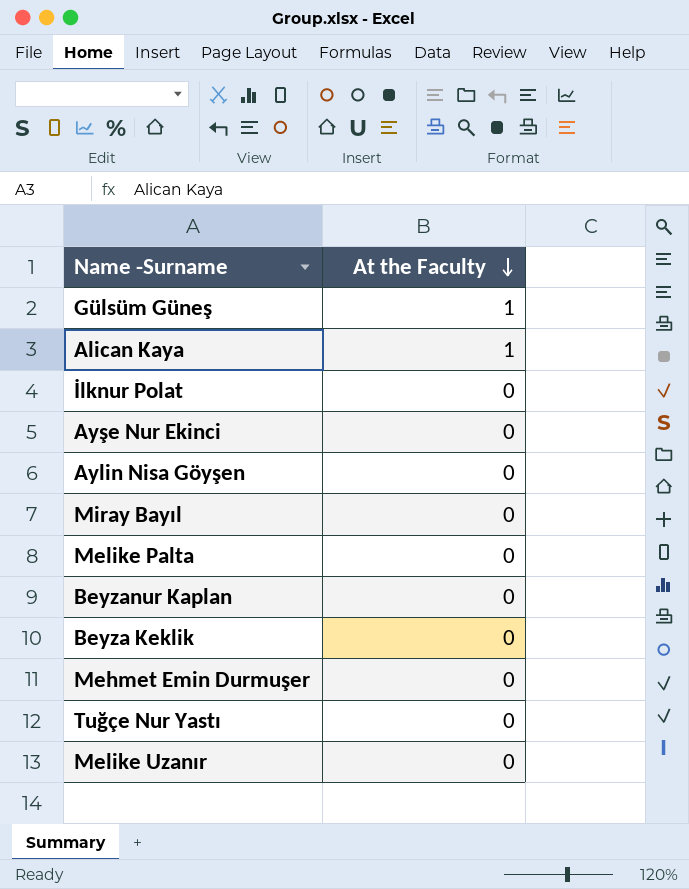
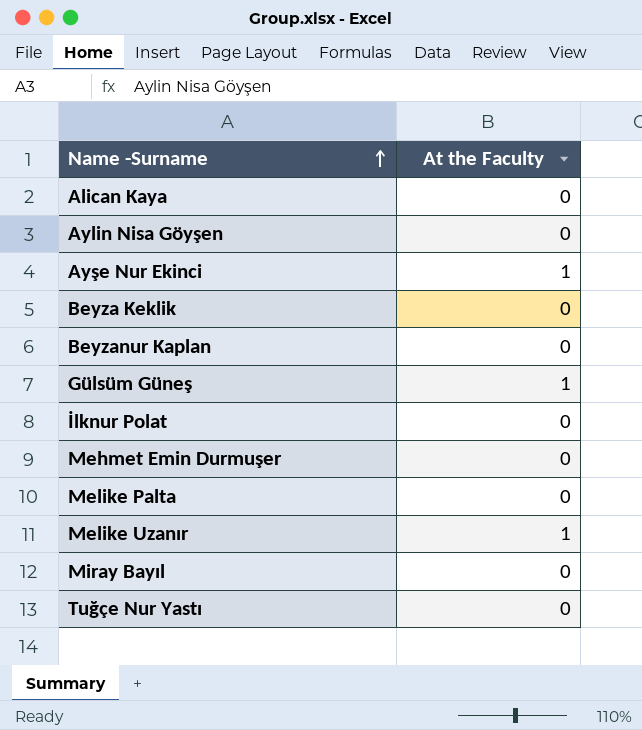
row order: At the Faculty descending -> Name -Surname ascending
Alican Kaya | At the Faculty: 1 -> 0
Ayşe Nur Ekinci | At the Faculty: 0 -> 1
Melike Uzanır | At the Faculty: 0 -> 1

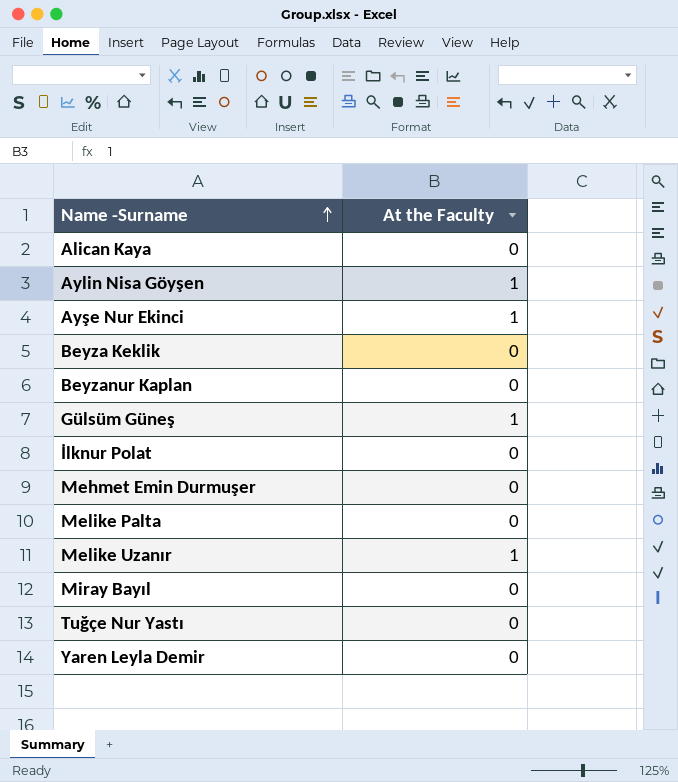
Aylin Nisa Göyşen | At the Faculty: 0 -> 1
row Yaren Leyla Demir: none -> 0

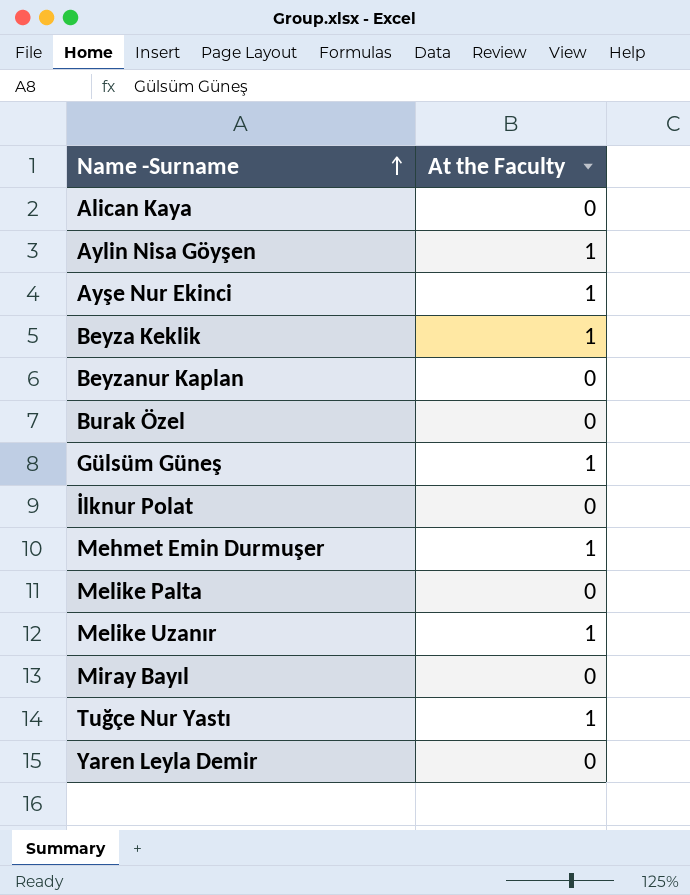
Beyza Keklik | At the Faculty: 0 -> 1
row Burak Özel: none -> 0
Mehmet Emin Durmuşer | At the Faculty: 0 -> 1
Tuğçe Nur Yastı | At the Faculty: 0 -> 1

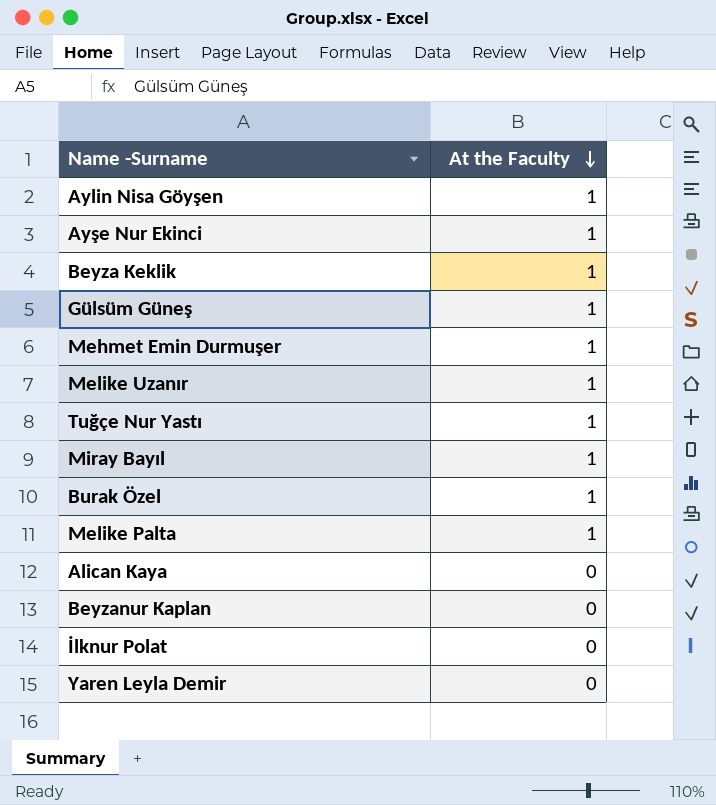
row order: Name -Surname ascending -> At the Faculty descending
Miray Bayıl | At the Faculty: 0 -> 1
Burak Özel | At the Faculty: 0 -> 1
Melike Palta | At the Faculty: 0 -> 1

